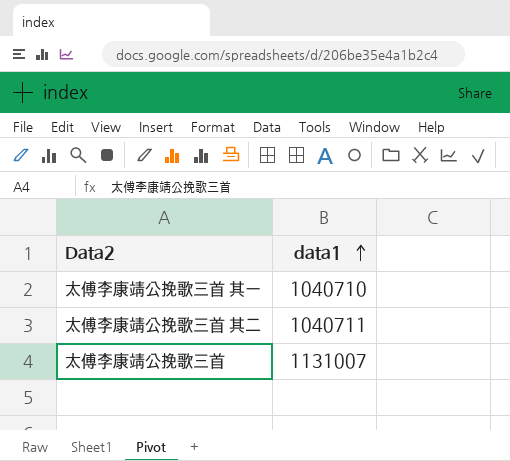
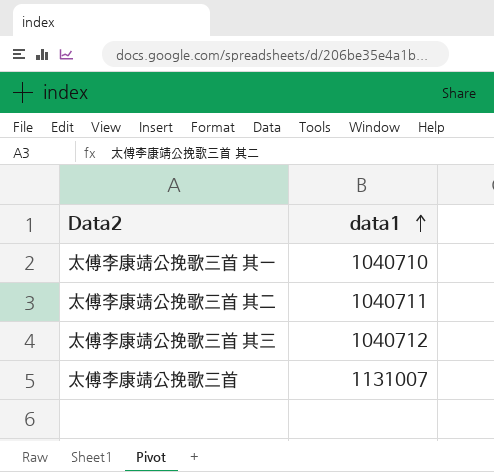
row 太傅李康靖公挽歌三首 其三: none -> 1040712

